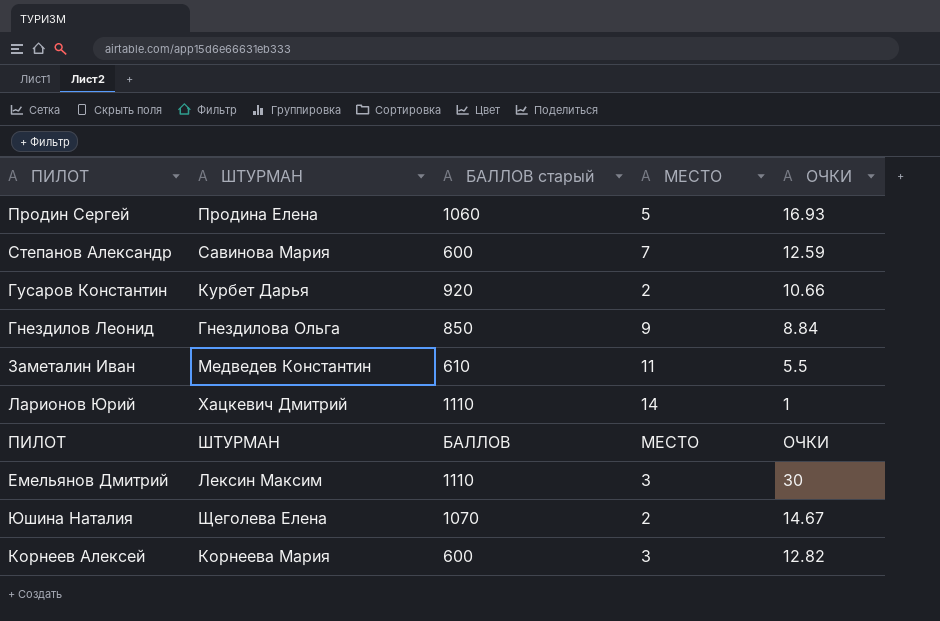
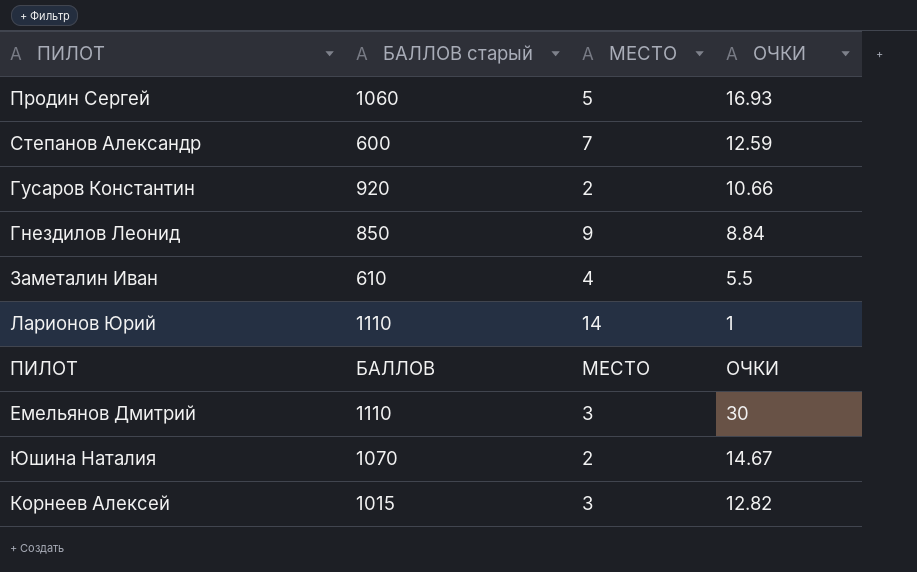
column ШТУРМАН | position: 2 -> none
Заметалин Иван | МЕСТО: 11 -> 4
Корнеев Алексей | БАЛЛОВ старый: 600 -> 1015

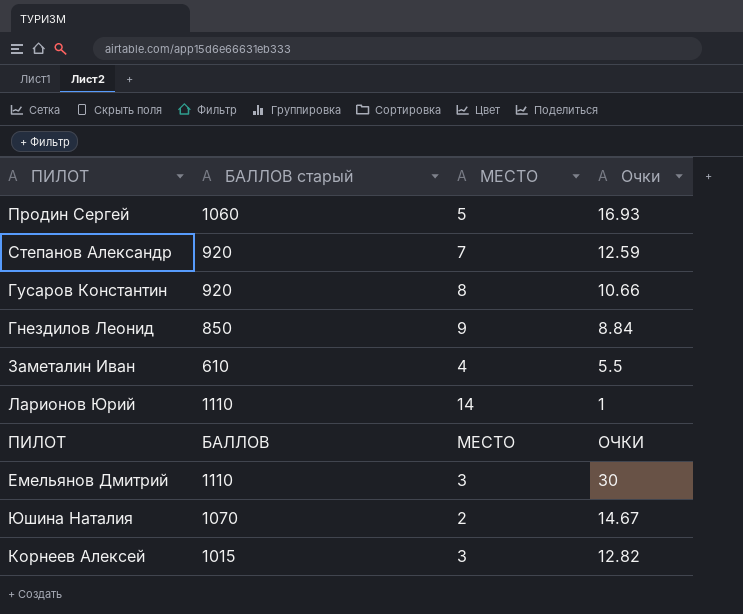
column name: ОЧКИ -> Очки
Степанов Александр | БАЛЛОВ старый: 600 -> 920
Гусаров Константин | МЕСТО: 2 -> 8

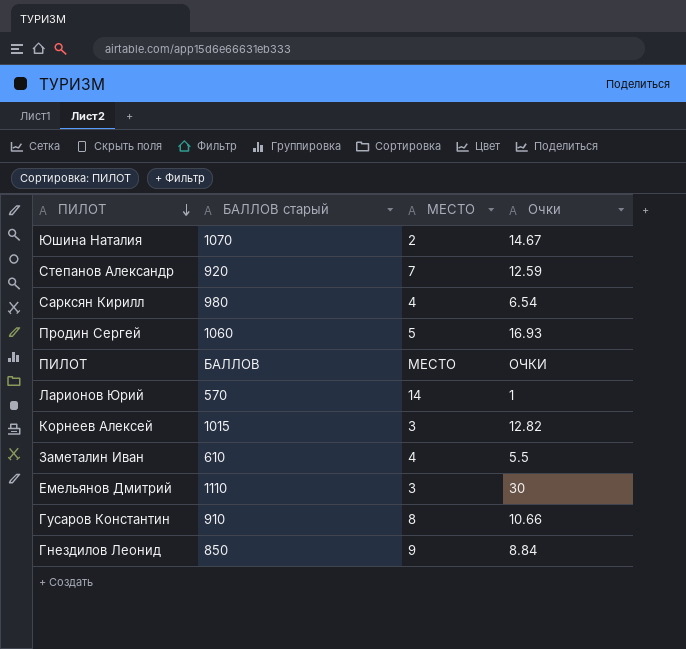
row order: none -> ПИЛОТ descending
row Сарксян Кирилл: none -> 980 | 4 | 6.54
Ларионов Юрий | БАЛЛОВ старый: 1110 -> 570
Гусаров Константин | БАЛЛОВ старый: 920 -> 910

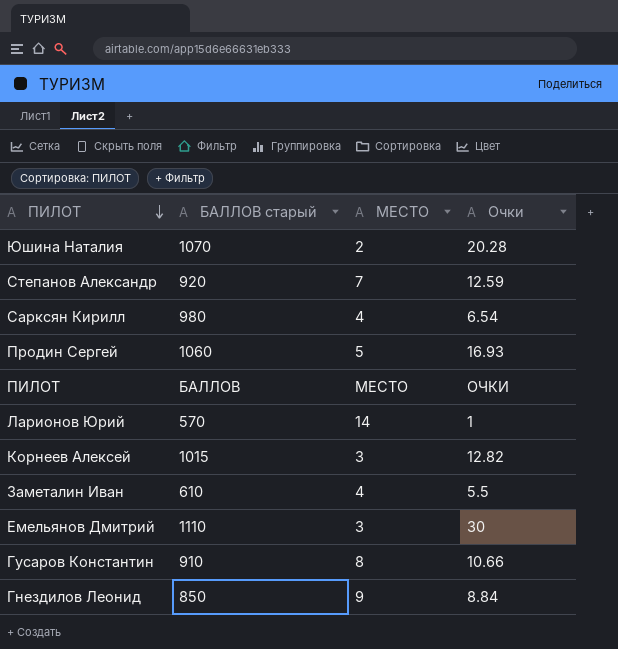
Юшина Наталия | Очки: 14.67 -> 20.28

